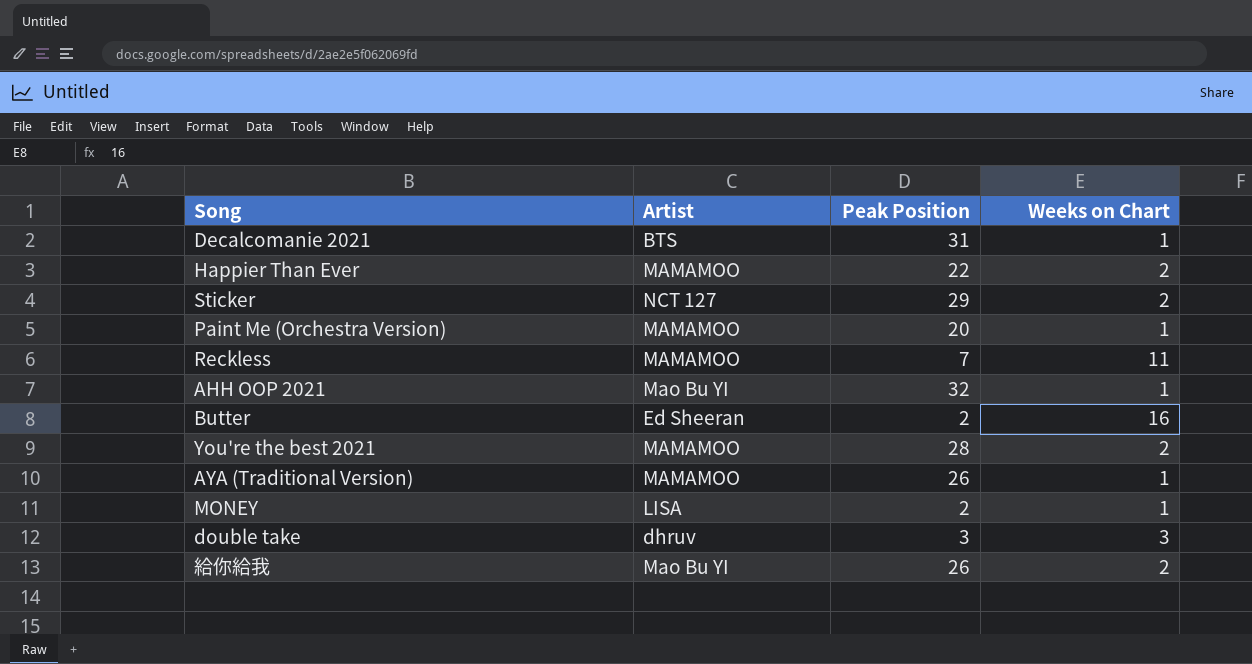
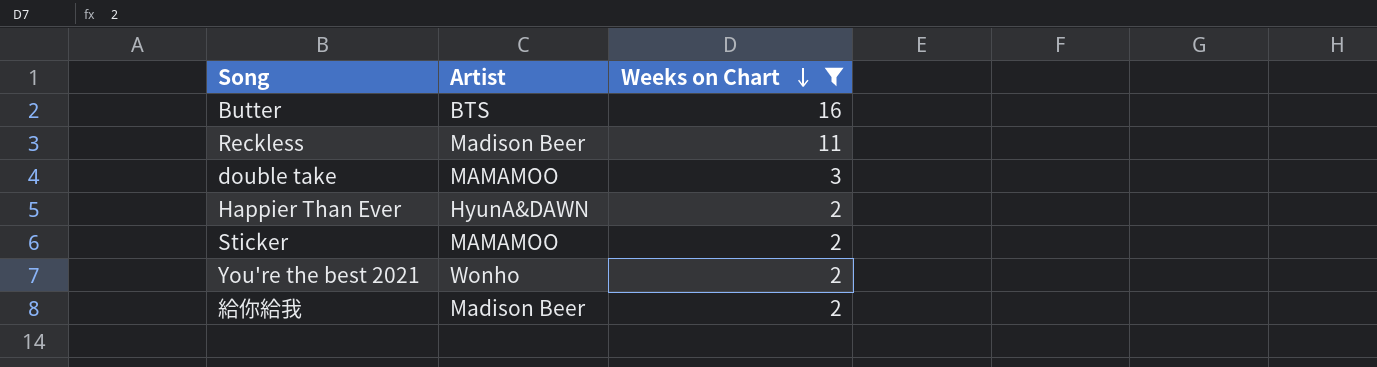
filter: none -> Weeks on Chart != 1
row order: none -> Weeks on Chart descending
column Peak Position | position: 3 -> none
Butter | Artist: Ed Sheeran -> BTS
Reckless | Artist: MAMAMOO -> Madison Beer
double take | Artist: dhruv -> MAMAMOO
Happier Than Ever | Artist: MAMAMOO -> HyunA&DAWN
Sticker | Artist: NCT 127 -> MAMAMOO
You're the best 2021 | Artist: MAMAMOO -> Wonho
給你給我 | Artist: Mao Bu YI -> Madison Beer

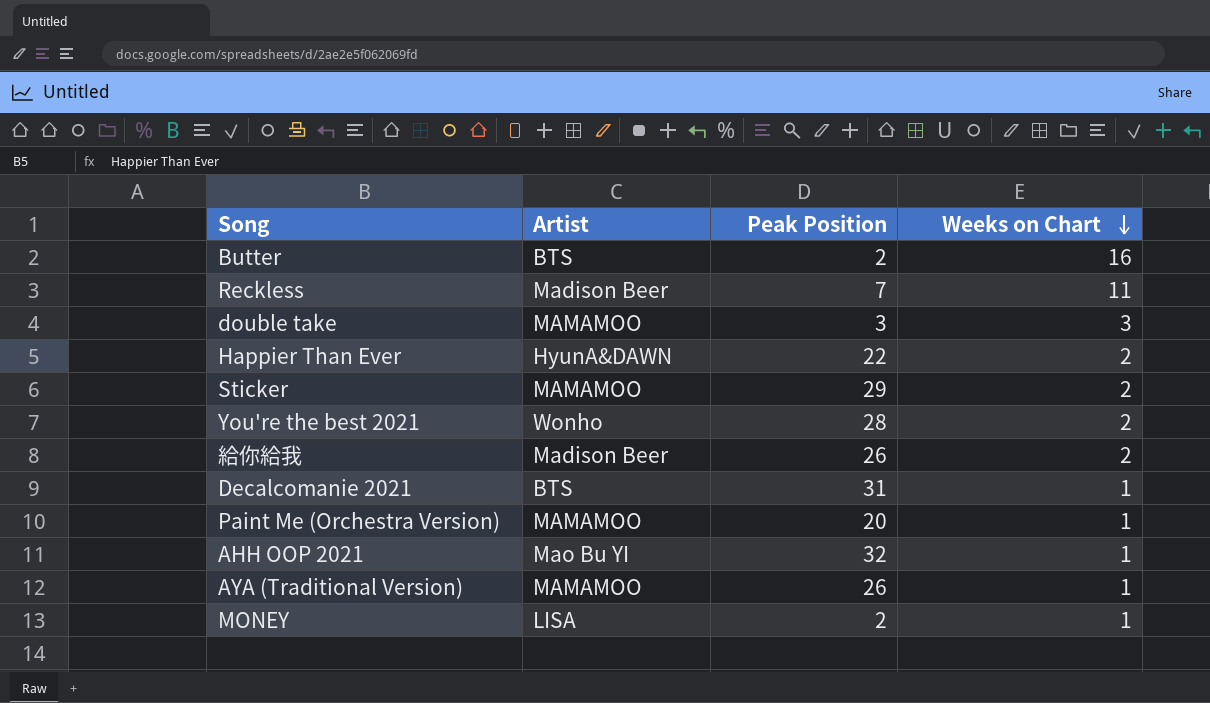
filter: Weeks on Chart != 1 -> none
column Peak Position | position: none -> 3

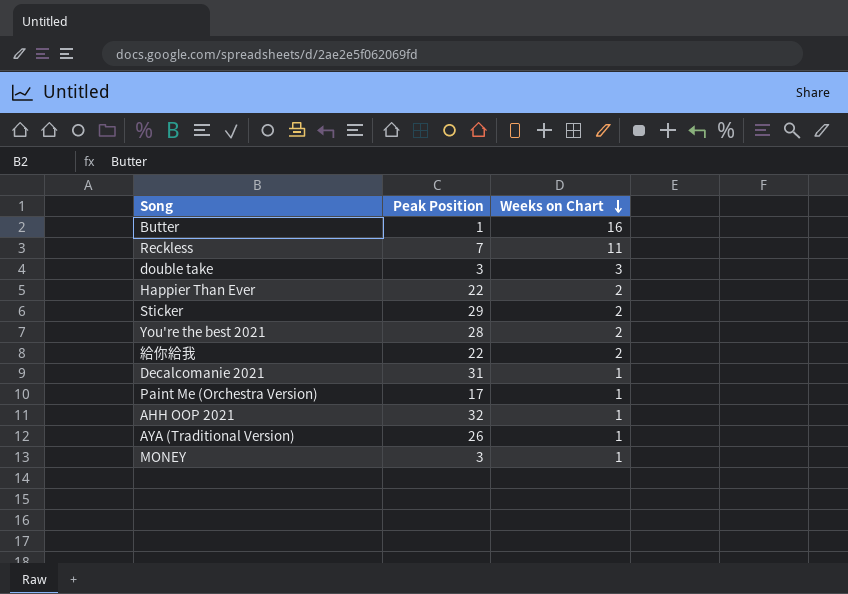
column Artist | position: 2 -> none
Butter | Peak Position: 2 -> 1
給你給我 | Peak Position: 26 -> 22
Paint Me (Orchestra Version) | Peak Position: 20 -> 17
MONEY | Peak Position: 2 -> 3

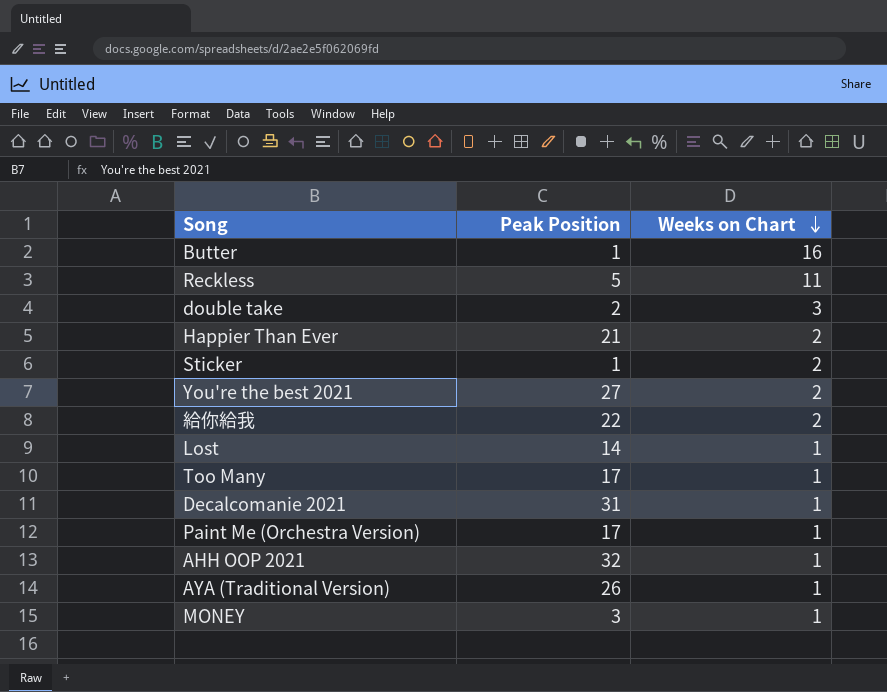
Reckless | Peak Position: 7 -> 5
double take | Peak Position: 3 -> 2
Happier Than Ever | Peak Position: 22 -> 21
Sticker | Peak Position: 29 -> 1
You're the best 2021 | Peak Position: 28 -> 27
row Lost: none -> 14 | 1
row Too Many: none -> 17 | 1

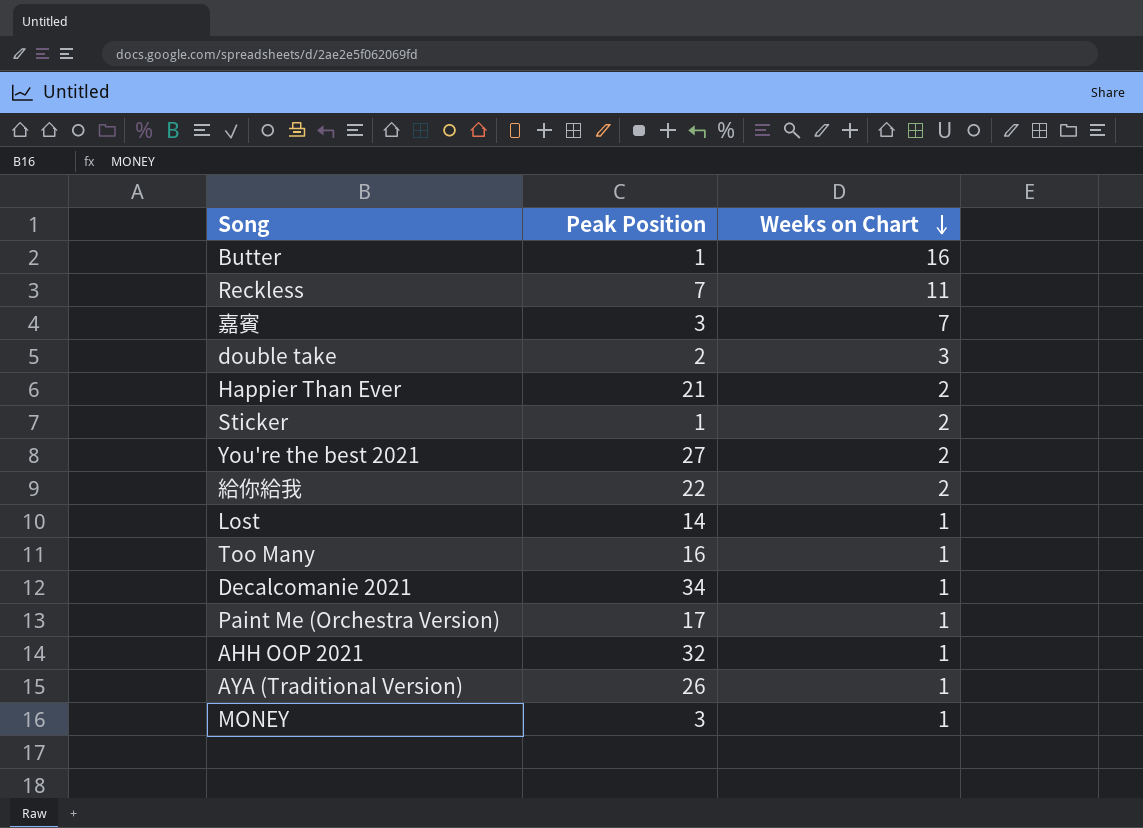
Reckless | Peak Position: 5 -> 7
row 嘉賓: none -> 3 | 7
Too Many | Peak Position: 17 -> 16
Decalcomanie 2021 | Peak Position: 31 -> 34

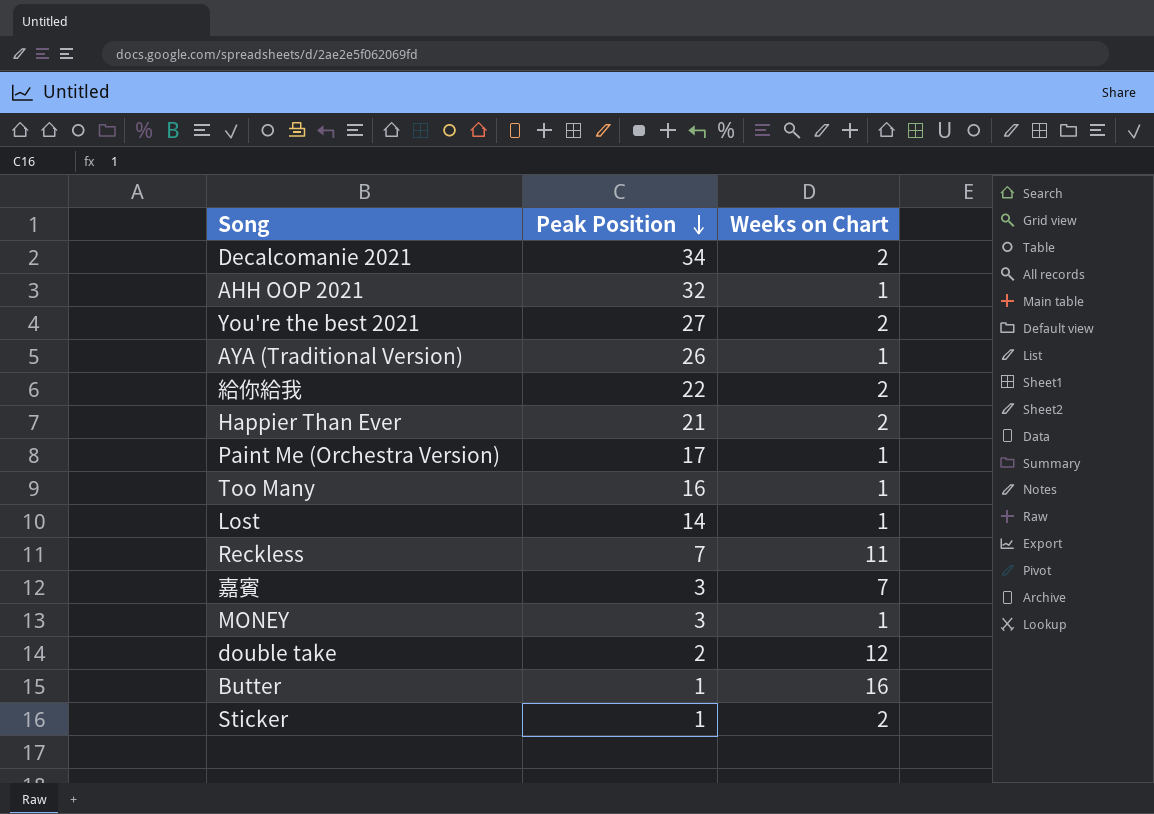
row order: Weeks on Chart descending -> Peak Position descending
Decalcomanie 2021 | Weeks on Chart: 1 -> 2
double take | Weeks on Chart: 3 -> 12

